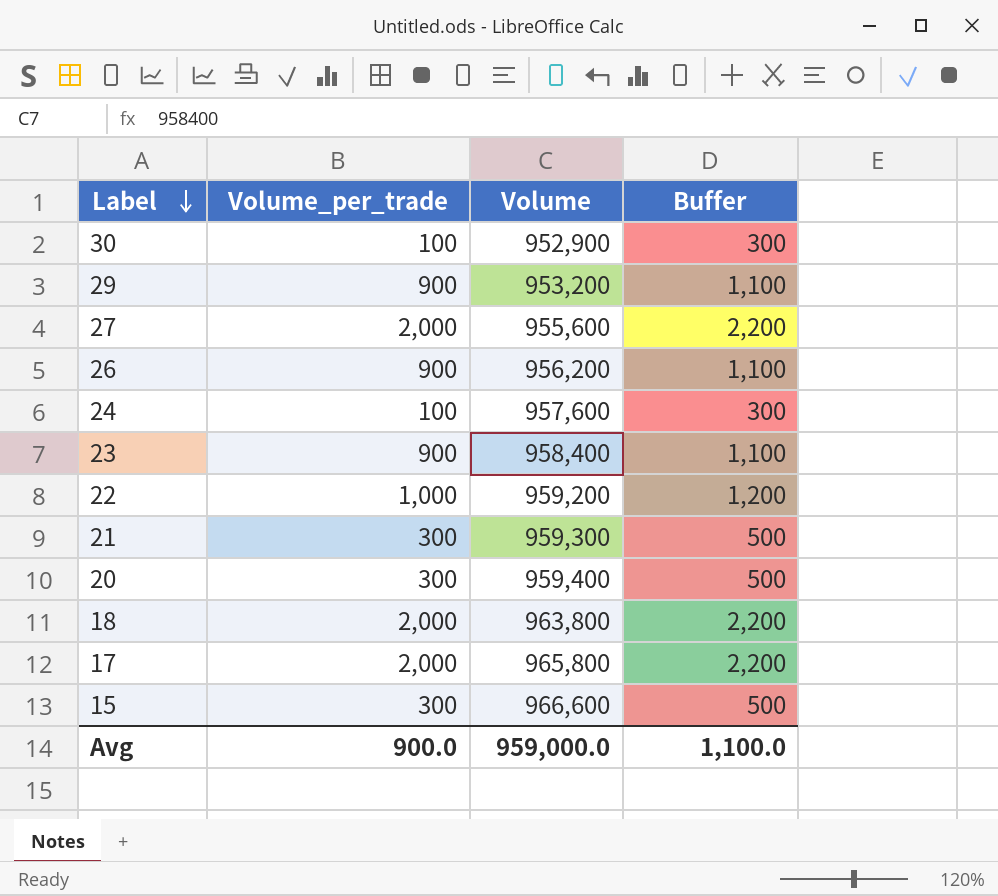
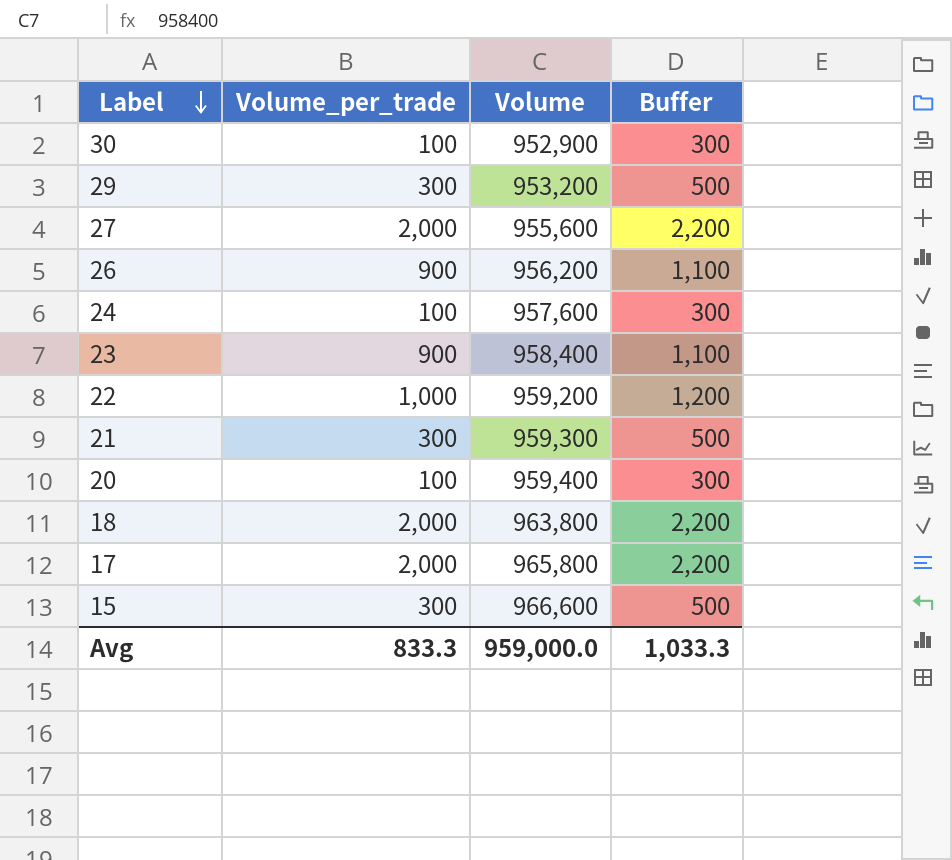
29 | Volume_per_trade: 900 -> 300
29 | Buffer: 1,100 -> 500
20 | Volume_per_trade: 300 -> 100
20 | Buffer: 500 -> 300
Avg | Volume_per_trade: 900.0 -> 833.3
Avg | Buffer: 1,100.0 -> 1,033.3

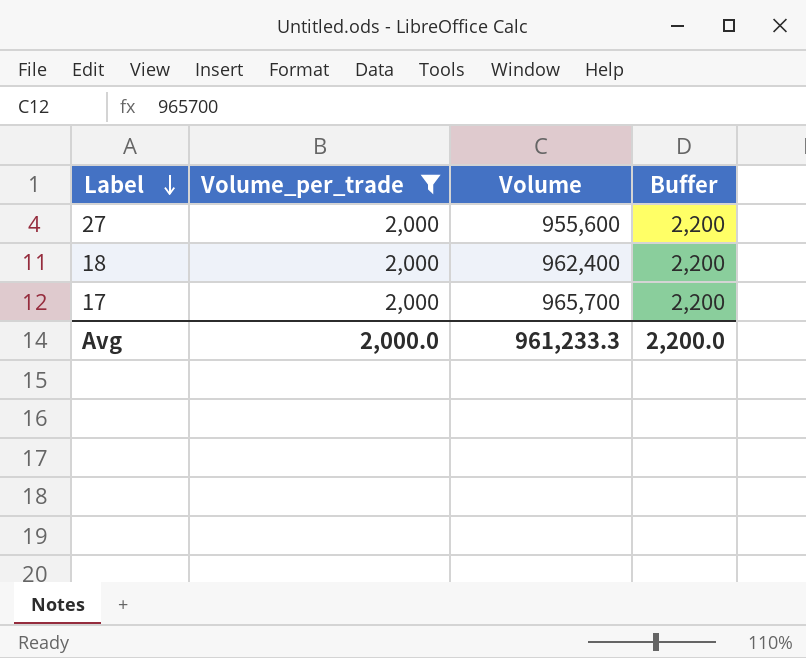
filter: none -> Volume_per_trade = 2,000
18 | Volume: 963,800 -> 962,400
17 | Volume: 965,800 -> 965,700
Avg | Volume_per_trade: 833.3 -> 2,000.0
Avg | Volume: 959,000.0 -> 961,233.3
Avg | Buffer: 1,033.3 -> 2,200.0

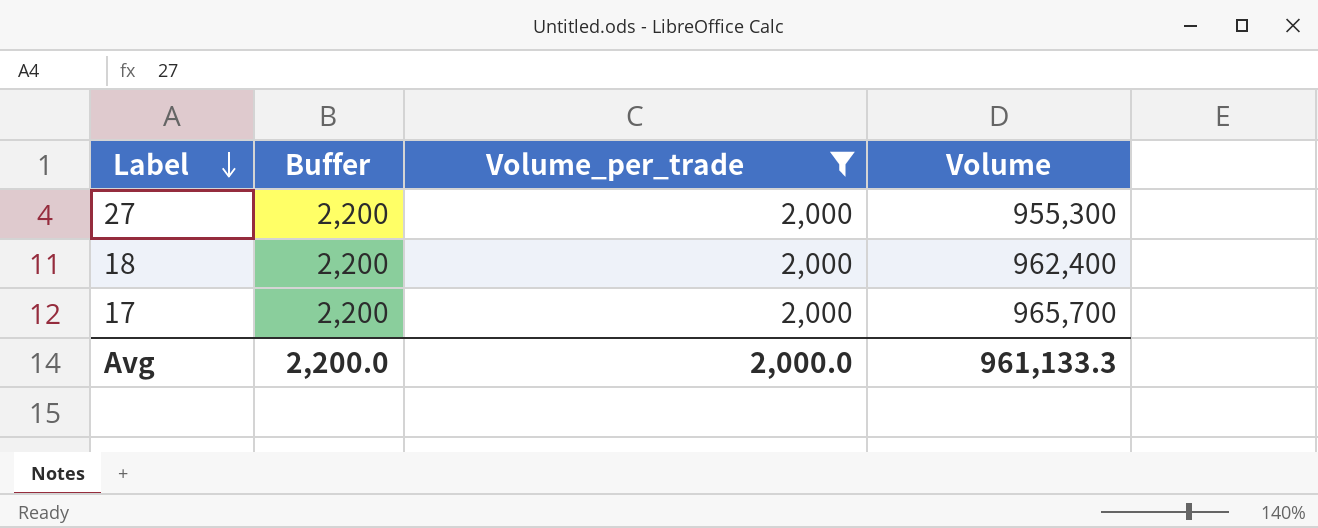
column Buffer | position: 4 -> 2
27 | Volume: 955,600 -> 955,300
Avg | Volume: 961,233.3 -> 961,133.3

